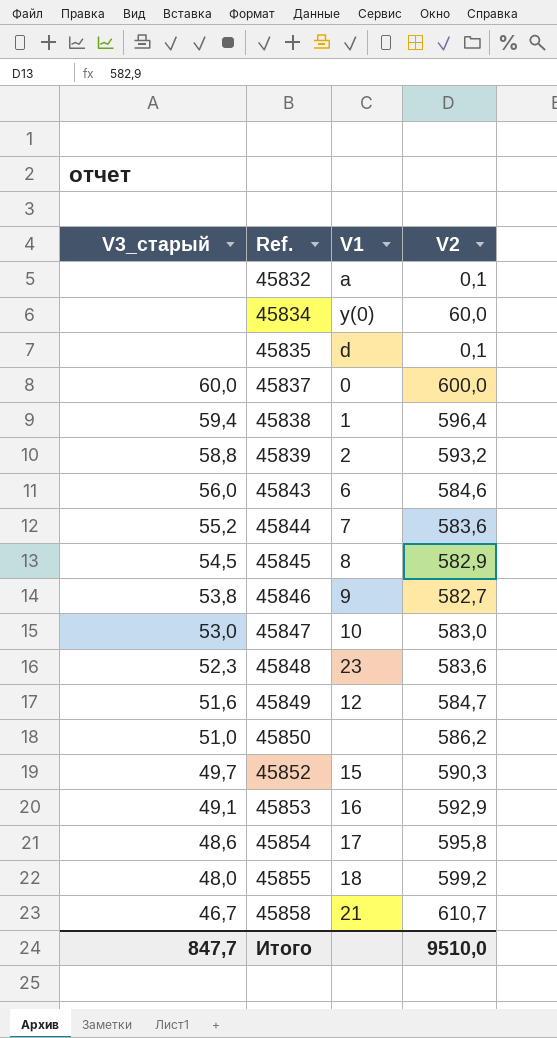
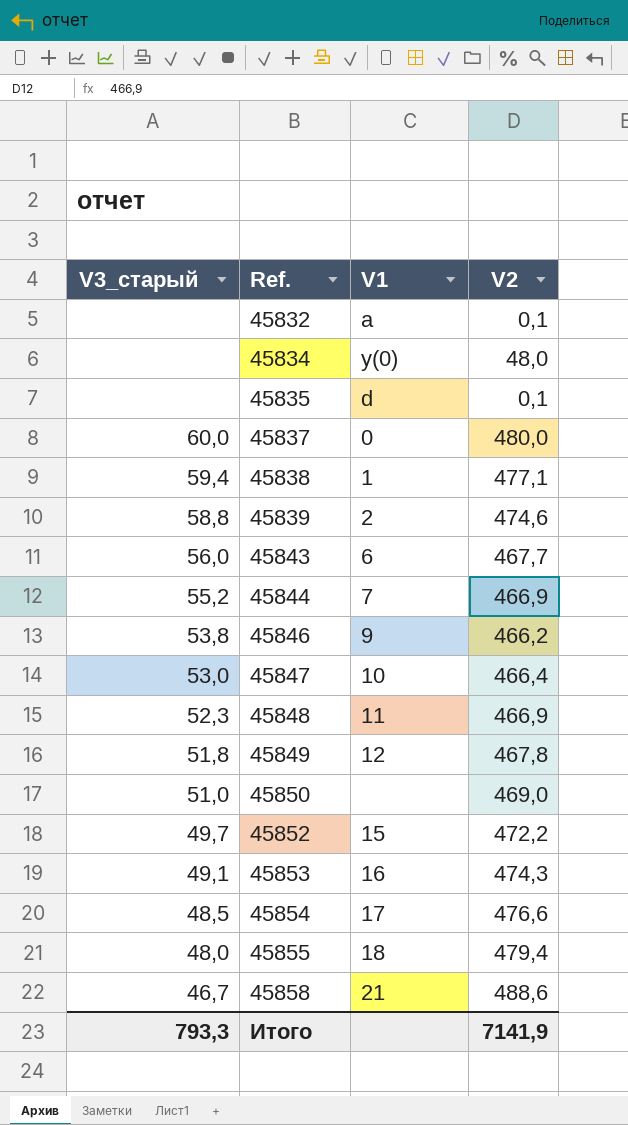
row 45845: 54,5 | 8 | 582,9 -> none
45834 | V2: 60,0 -> 48,0
45837 | V2: 600,0 -> 480,0
45838 | V2: 596,4 -> 477,1
45839 | V2: 593,2 -> 474,6
45843 | V2: 584,6 -> 467,7
45844 | V2: 583,6 -> 466,9
45846 | V2: 582,7 -> 466,2
45847 | V2: 583,0 -> 466,4
45848 | V1: 23 -> 11
45848 | V2: 583,6 -> 466,9
45849 | V3_старый: 51,6 -> 51,8
45849 | V2: 584,7 -> 467,8
45850 | V2: 586,2 -> 469,0
45852 | V2: 590,3 -> 472,2
45853 | V2: 592,9 -> 474,3
45854 | V3_старый: 48,6 -> 48,5
45854 | V2: 595,8 -> 476,6
45855 | V2: 599,2 -> 479,4
45858 | V2: 610,7 -> 488,6
Итого | V3_старый: 847,7 -> 793,3
Итого | V2: 9510,0 -> 7141,9

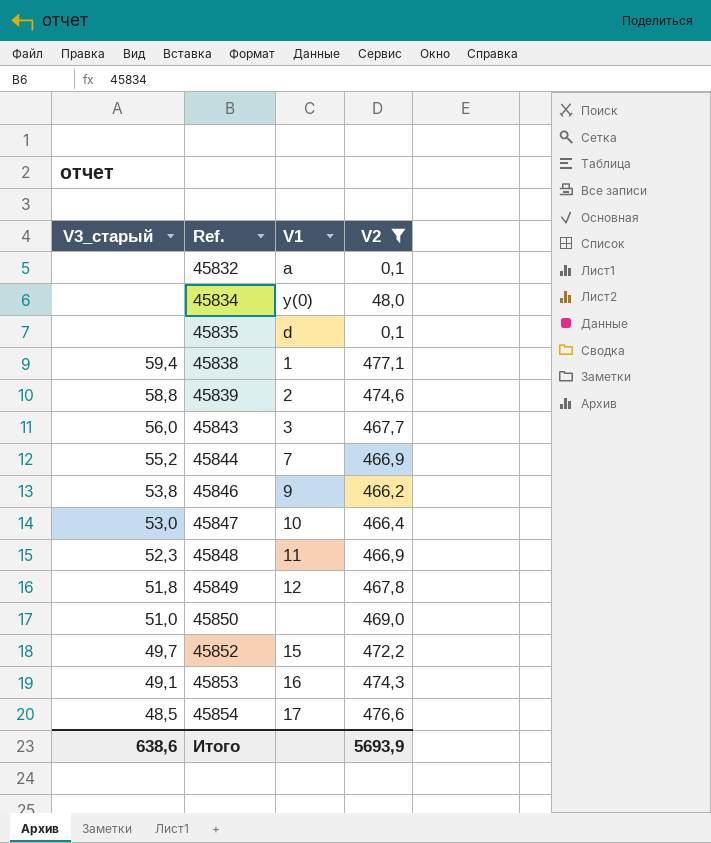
filter: none -> V2 <= 477,1
45843 | V1: 6 -> 3
Итого | V3_старый: 793,3 -> 638,6
Итого | V2: 7141,9 -> 5693,9

